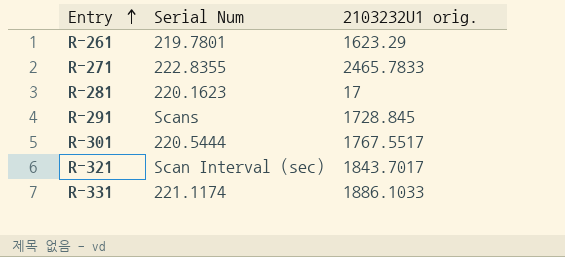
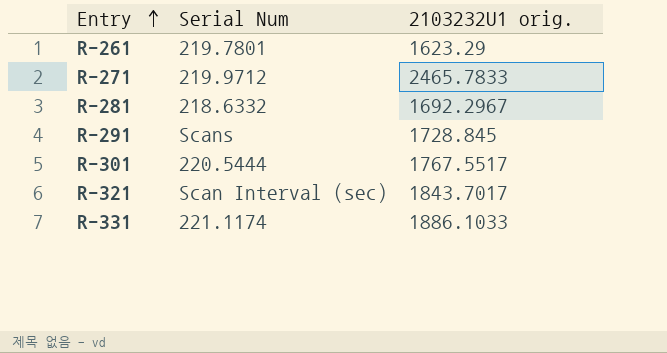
R-271 | Serial Num: 222.8355 -> 219.9712
R-281 | Serial Num: 220.1623 -> 218.6332
R-281 | 2103232U1 orig.: 17 -> 1692.2967

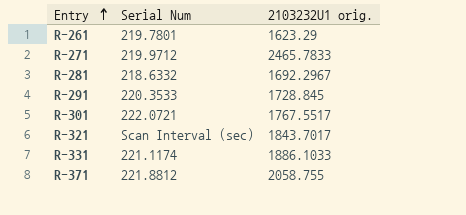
R-291 | Serial Num: Scans -> 220.3533
R-301 | Serial Num: 220.5444 -> 222.0721
row R-371: none -> 221.8812 | 2058.755

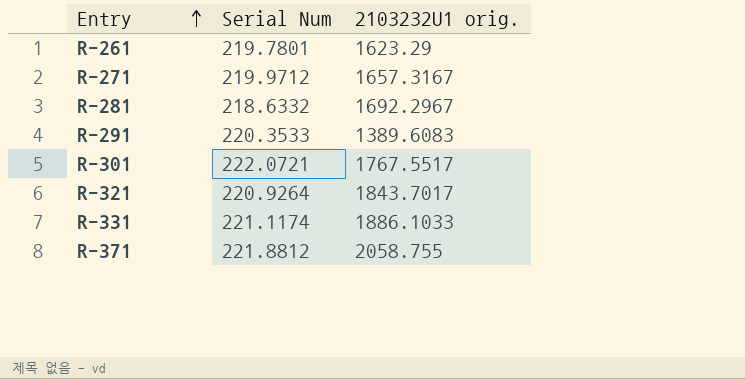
R-271 | 2103232U1 orig.: 2465.7833 -> 1657.3167
R-291 | 2103232U1 orig.: 1728.845 -> 1389.6083
R-321 | Serial Num: Scan Interval (sec) -> 220.9264

